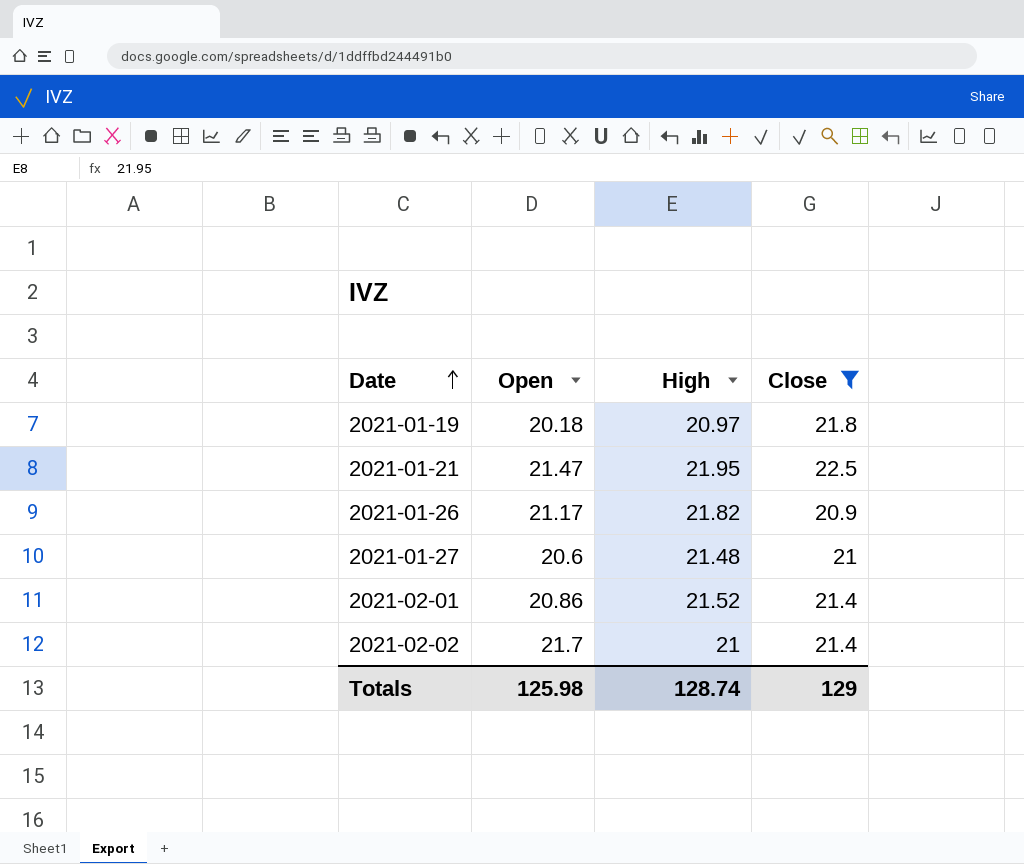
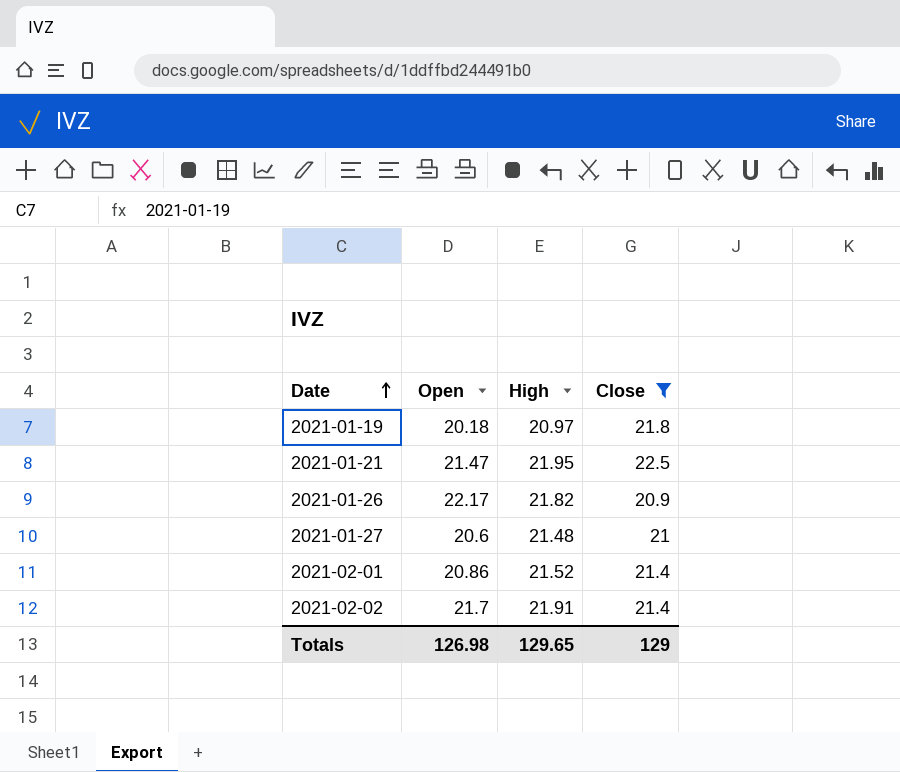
2021-01-26 | Open: 21.17 -> 22.17
2021-02-02 | High: 21 -> 21.91
Totals | Open: 125.98 -> 126.98
Totals | High: 128.74 -> 129.65

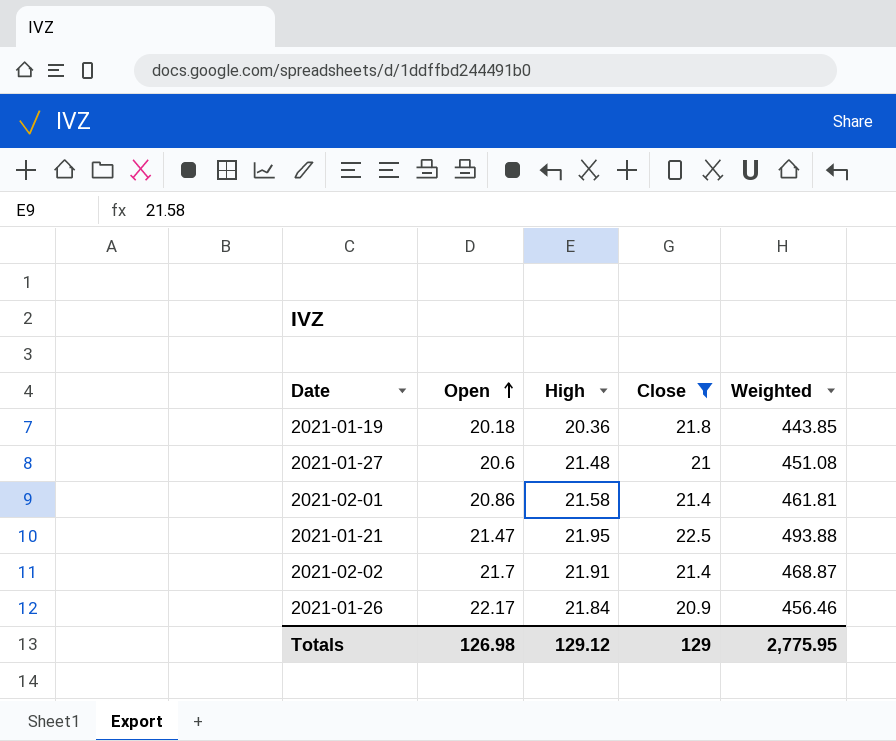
row order: Date ascending -> Open ascending
column Weighted | formula: none -> [High] * [Close]
2021-01-19 | High: 20.97 -> 20.36
2021-02-01 | High: 21.52 -> 21.58
2021-01-26 | High: 21.82 -> 21.84
Totals | High: 129.65 -> 129.12

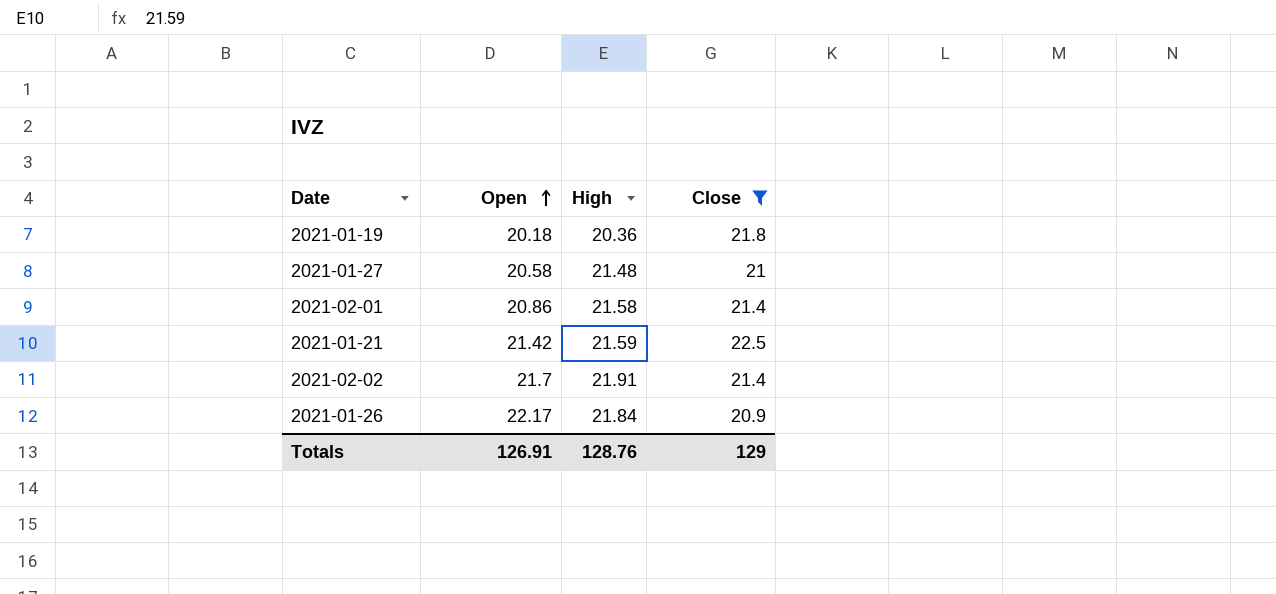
column Weighted | formula: [High] * [Close] -> none
2021-01-27 | Open: 20.6 -> 20.58
2021-01-21 | Open: 21.47 -> 21.42
2021-01-21 | High: 21.95 -> 21.59
Totals | Open: 126.98 -> 126.91
Totals | High: 129.12 -> 128.76

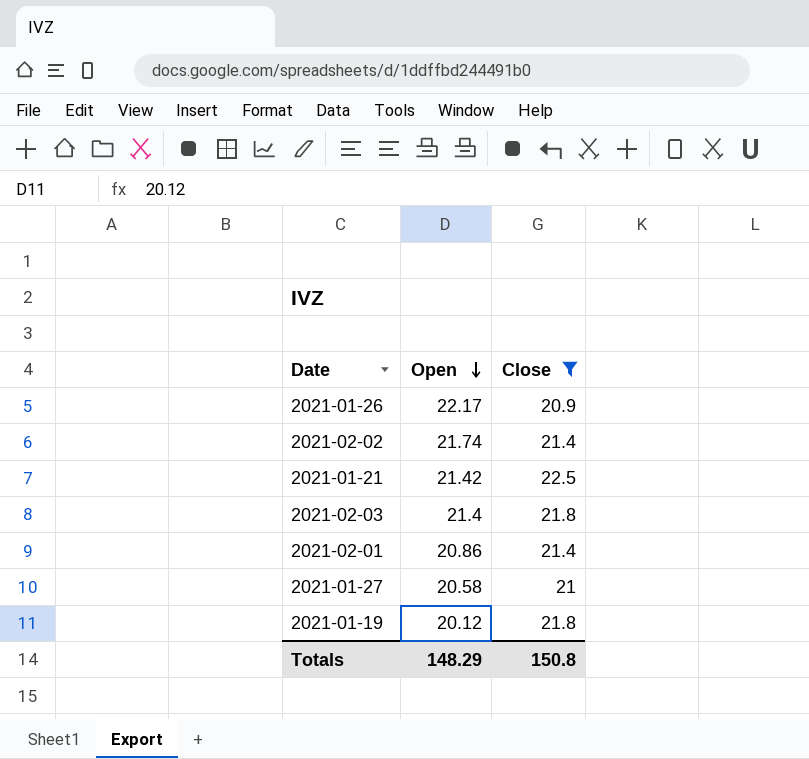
row order: Open ascending -> Open descending
column High | position: 3 -> none
2021-02-02 | Open: 21.7 -> 21.74
row 2021-02-03: none -> 21.4 | 21.8
2021-01-19 | Open: 20.18 -> 20.12
Totals | Open: 126.91 -> 148.29
Totals | Close: 129 -> 150.8

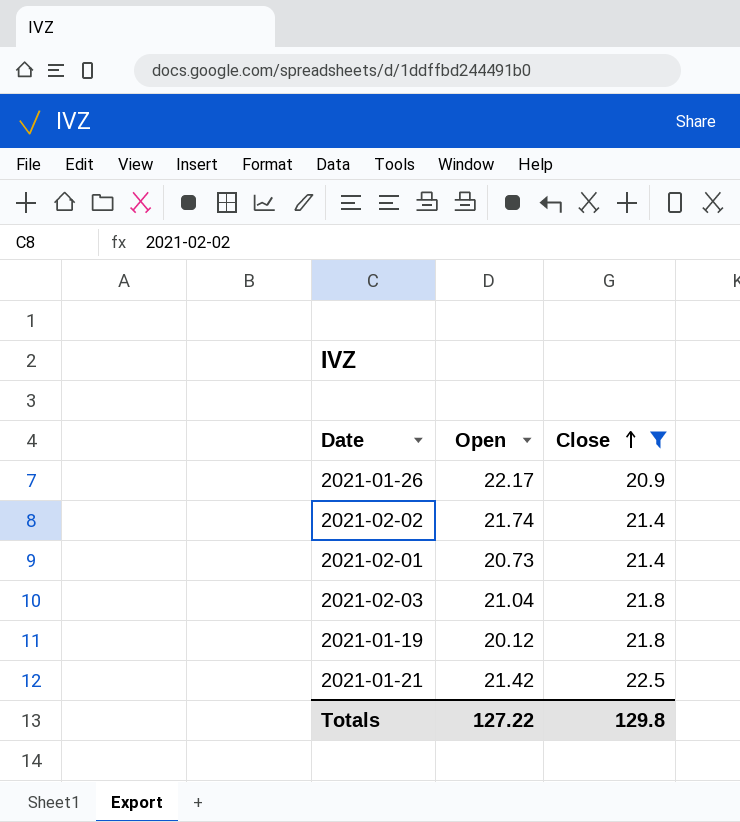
row order: Open descending -> Close ascending
row 2021-01-27: 20.58 | 21 -> none
2021-02-01 | Open: 20.86 -> 20.73
2021-02-03 | Open: 21.4 -> 21.04
Totals | Open: 148.29 -> 127.22
Totals | Close: 150.8 -> 129.8

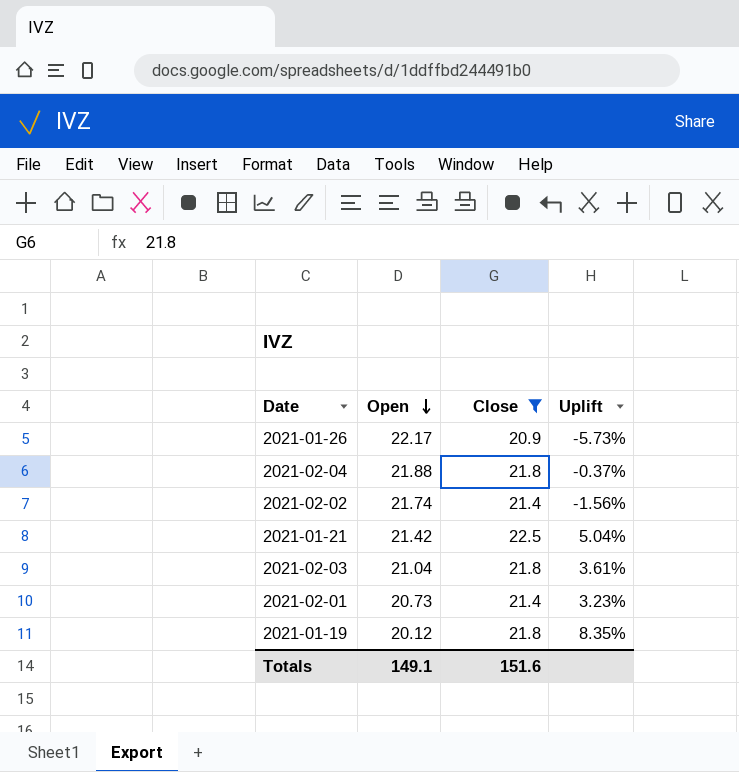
row order: Close ascending -> Open descending
column Uplift | formula: none -> ([Close] - [Open]) / [Open]
row 2021-02-04: none -> 21.88 | 21.8 | -0.37%
Totals | Open: 127.22 -> 149.1
Totals | Close: 129.8 -> 151.6

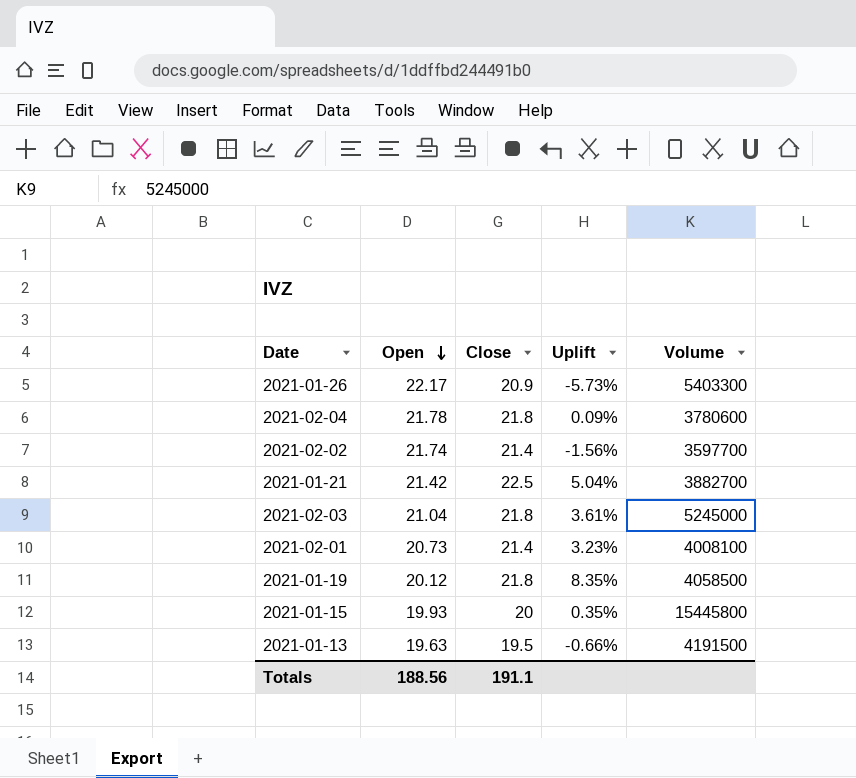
filter: Close >= 20.9 -> none
column Volume | position: none -> 5
2021-02-04 | Open: 21.88 -> 21.78
2021-02-04 | Uplift: -0.37% -> 0.09%
Totals | Open: 149.1 -> 188.56
Totals | Close: 151.6 -> 191.1

